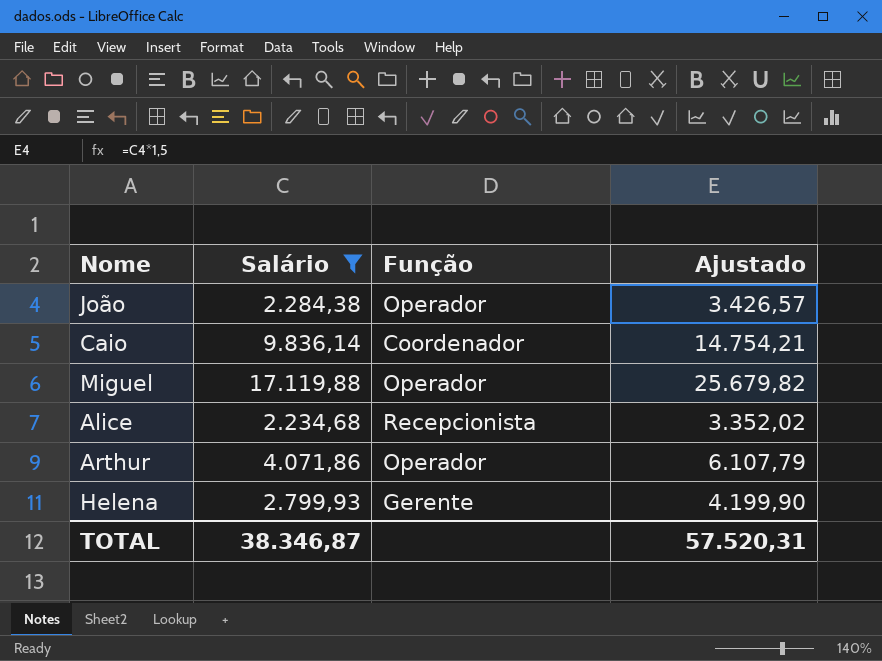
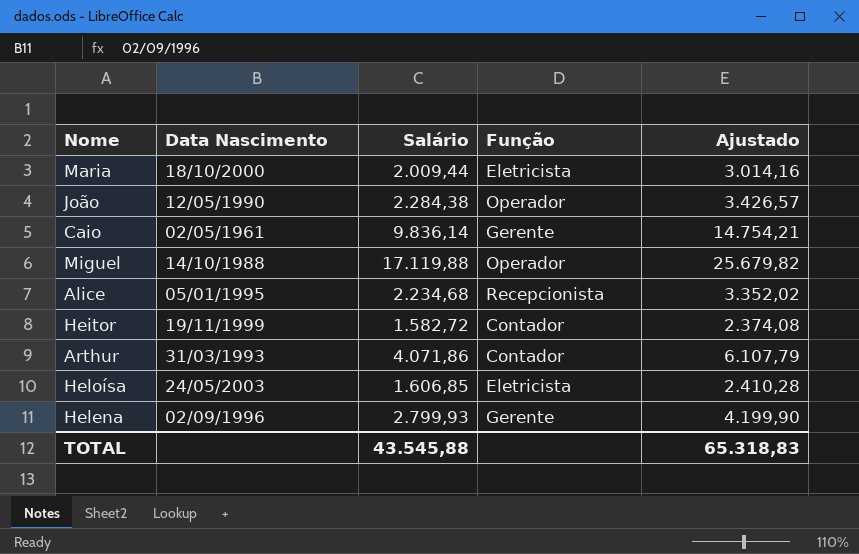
filter: Salário >= 2.234,68 -> none
column Data Nascimento | position: none -> 2
Caio | Função: Coordenador -> Gerente
Arthur | Função: Operador -> Contador
TOTAL | Salário: 38.346,87 -> 43.545,88
TOTAL | Ajustado: 57.520,31 -> 65.318,83

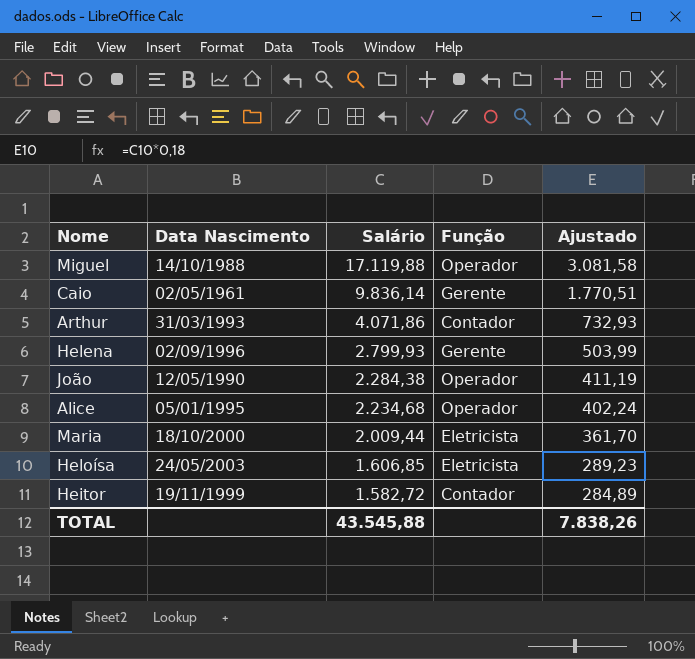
row order: none -> Salário descending
column Ajustado | formula: [Salário] * 1,5 -> [Salário] * 0,18
Alice | Função: Recepcionista -> Operador
TOTAL | Ajustado: 65.318,83 -> 7.838,26

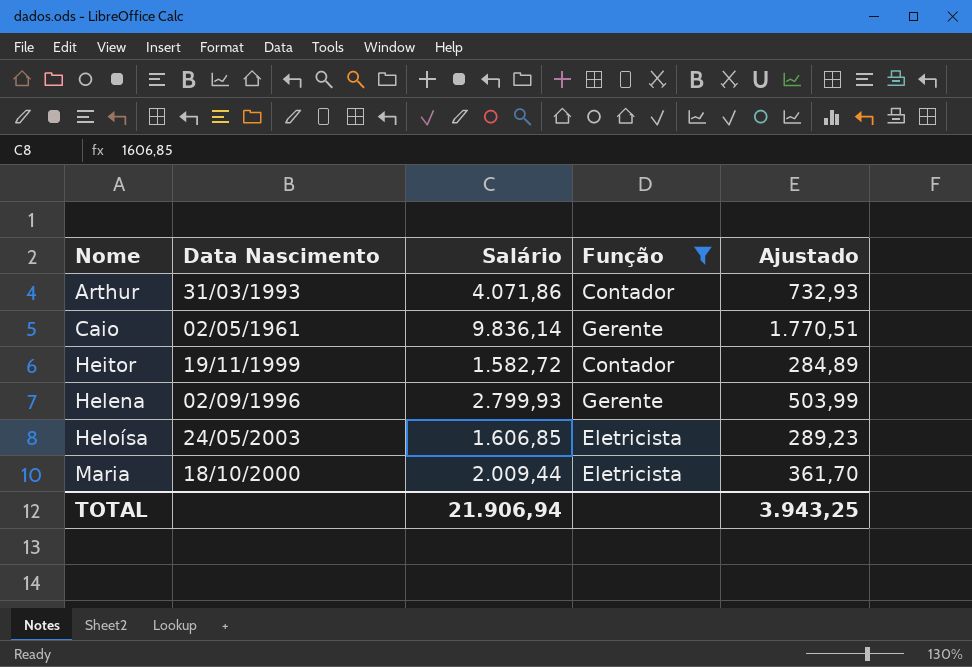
filter: none -> Função != Operador
row order: Salário descending -> Nome ascending
TOTAL | Salário: 43.545,88 -> 21.906,94
TOTAL | Ajustado: 7.838,26 -> 3.943,25

